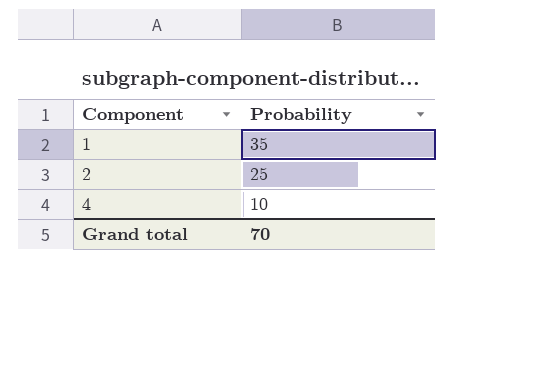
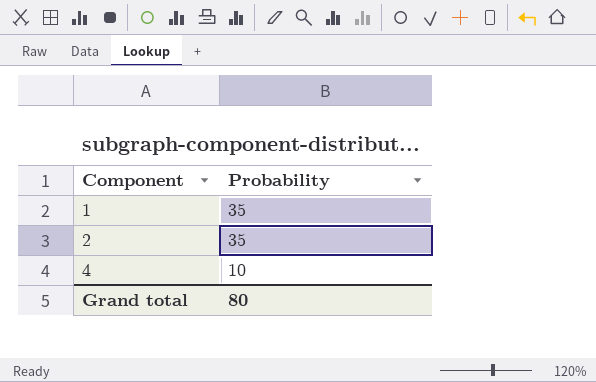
2 | Probability: 25 -> 35
Grand total | Probability: 70 -> 80

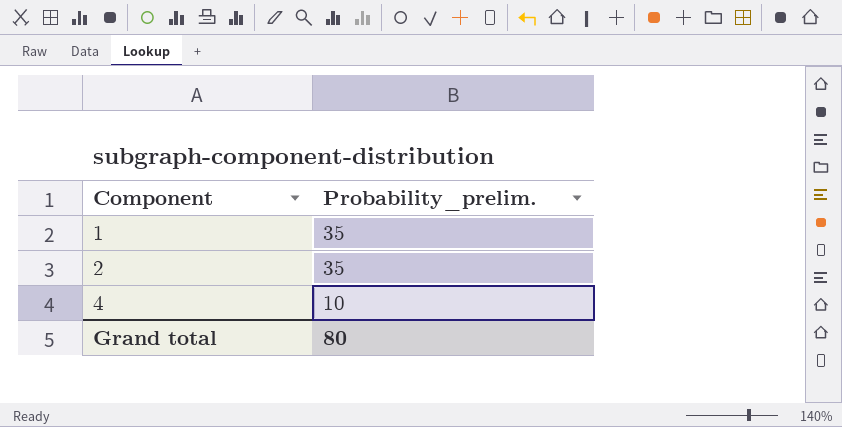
column name: Probability -> Probability_prelim.

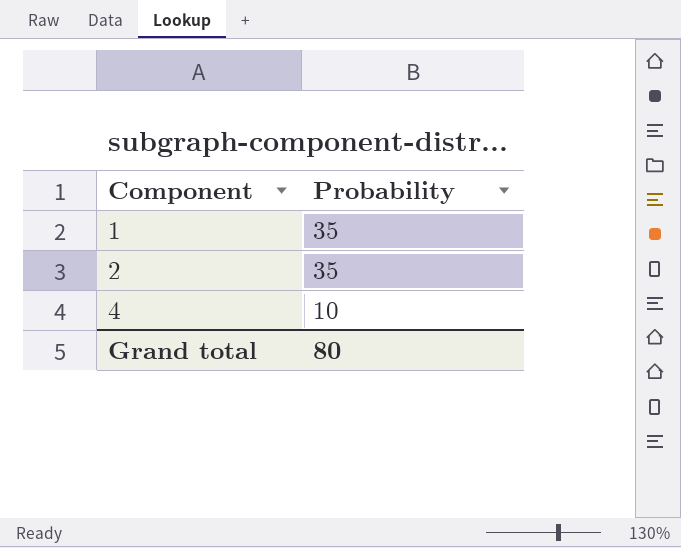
column name: Probability_prelim. -> Probability

